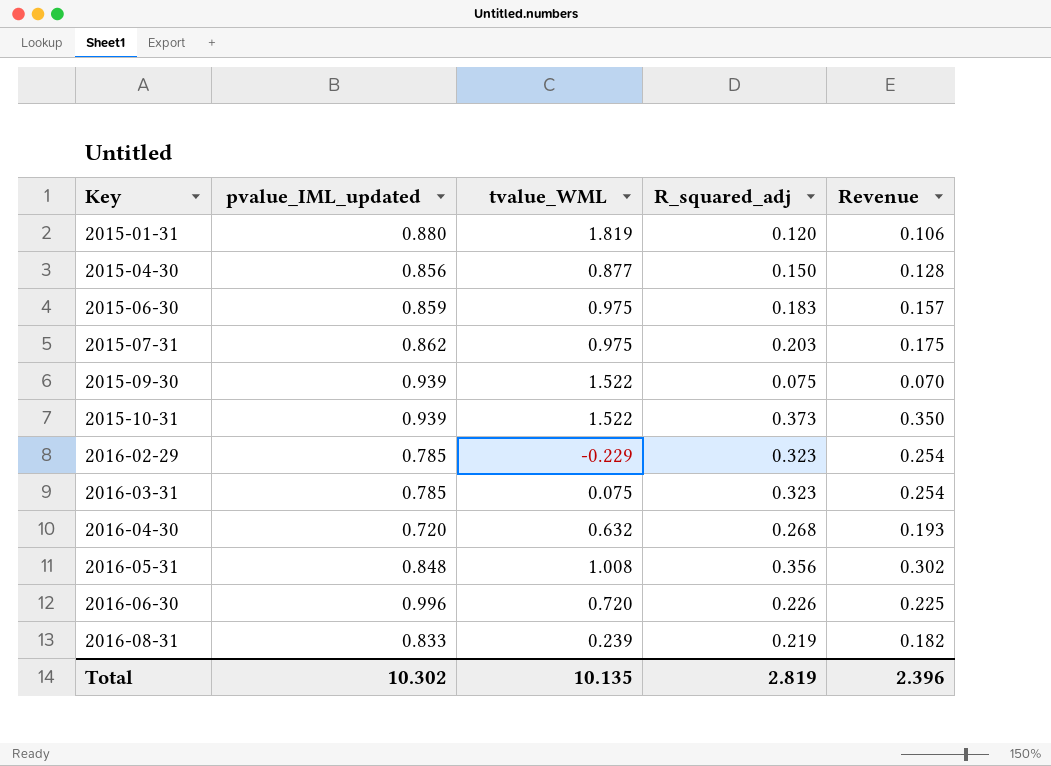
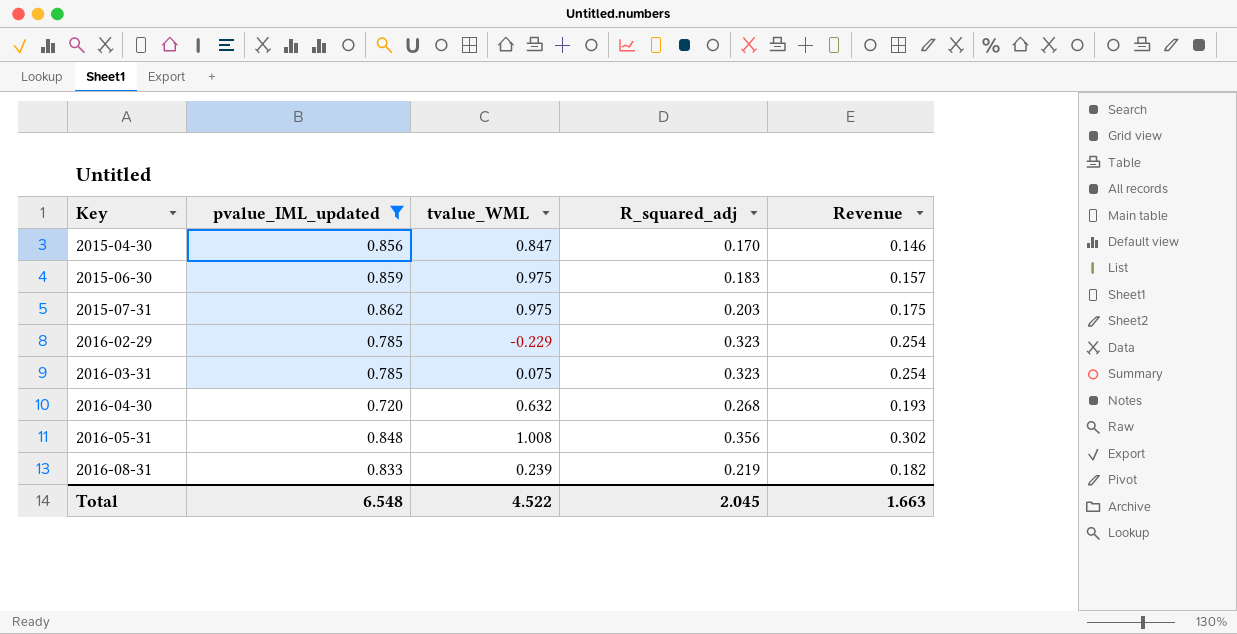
filter: none -> pvalue_IML_updated <= 0.862
2015-04-30 | tvalue_WML: 0.877 -> 0.847
2015-04-30 | R_squared_adj: 0.150 -> 0.170
2015-04-30 | Revenue: 0.128 -> 0.146
Total | pvalue_IML_updated: 10.302 -> 6.548
Total | tvalue_WML: 10.135 -> 4.522
Total | R_squared_adj: 2.819 -> 2.045
Total | Revenue: 2.396 -> 1.663

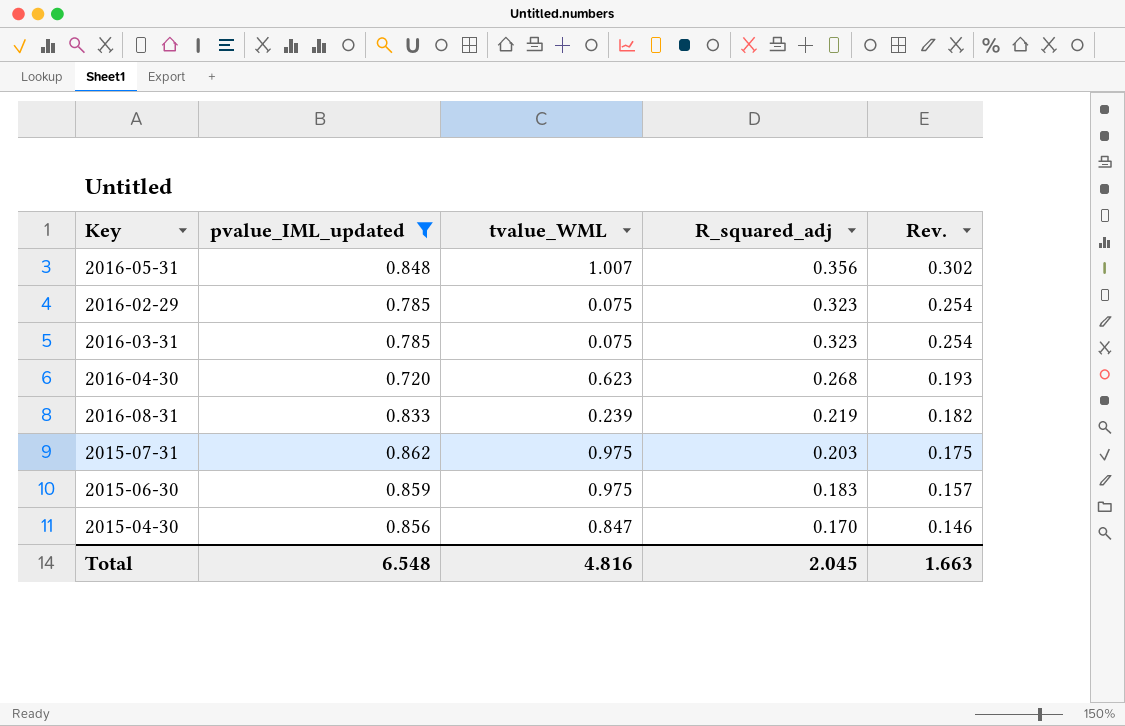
row order: Key ascending -> R_squared_adj descending
column name: Revenue -> Rev.
2016-05-31 | tvalue_WML: 1.008 -> 1.007
2016-02-29 | tvalue_WML: -0.229 -> 0.075
2016-04-30 | tvalue_WML: 0.632 -> 0.623
Total | tvalue_WML: 4.522 -> 4.816

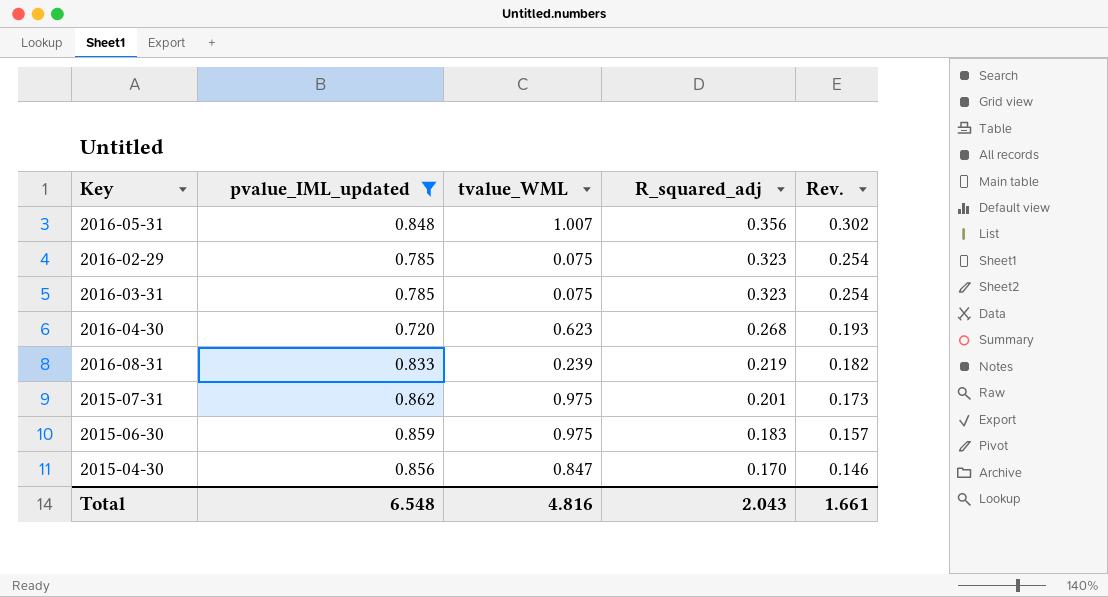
2015-07-31 | R_squared_adj: 0.203 -> 0.201
2015-07-31 | Rev.: 0.175 -> 0.173
Total | R_squared_adj: 2.045 -> 2.043
Total | Rev.: 1.663 -> 1.661

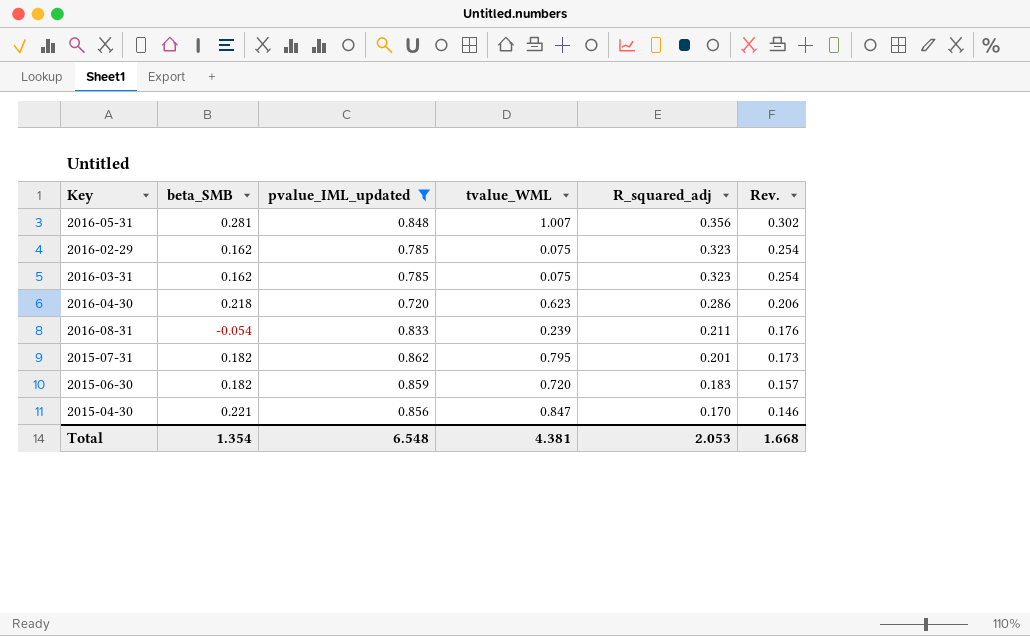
column beta_SMB | position: none -> 2
2016-04-30 | R_squared_adj: 0.268 -> 0.286
2016-04-30 | Rev.: 0.193 -> 0.206
2016-08-31 | R_squared_adj: 0.219 -> 0.211
2016-08-31 | Rev.: 0.182 -> 0.176
2015-07-31 | tvalue_WML: 0.975 -> 0.795
2015-06-30 | tvalue_WML: 0.975 -> 0.720
Total | tvalue_WML: 4.816 -> 4.381
Total | R_squared_adj: 2.043 -> 2.053
Total | Rev.: 1.661 -> 1.668

